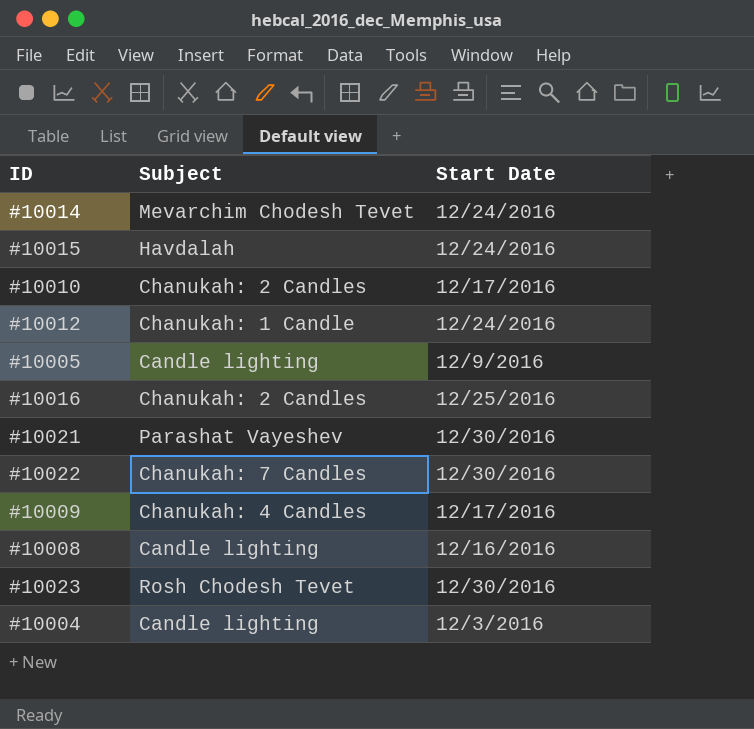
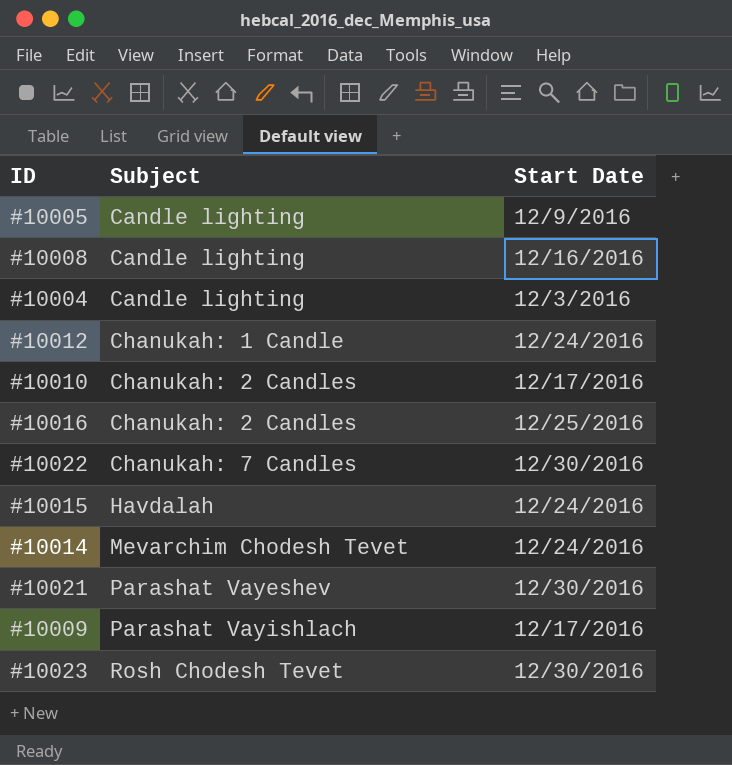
row order: none -> Subject ascending
#10009 | Subject: Chanukah: 4 Candles -> Parashat Vayishlach

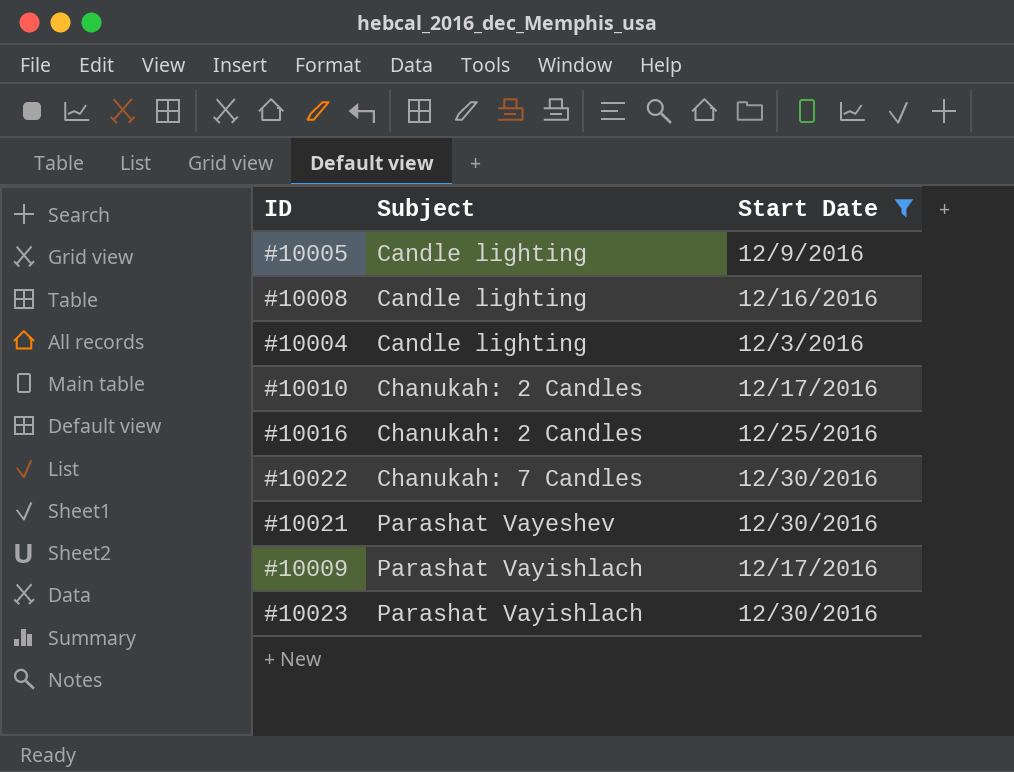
filter: none -> Start Date != 12/24/2016
#10023 | Subject: Rosh Chodesh Tevet -> Parashat Vayishlach

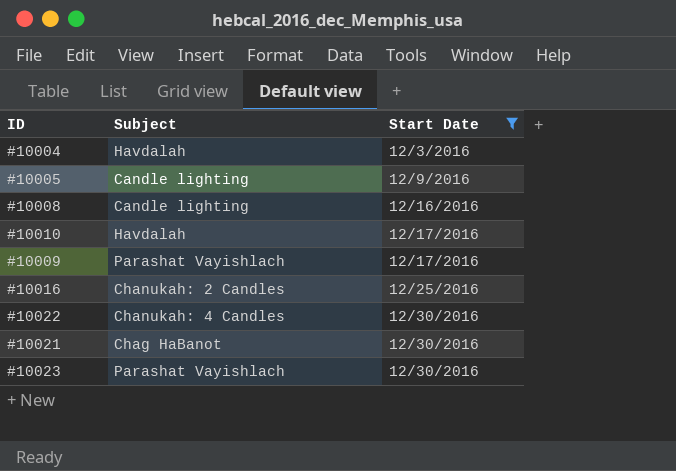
row order: Subject ascending -> Start Date ascending
#10004 | Subject: Candle lighting -> Havdalah
#10010 | Subject: Chanukah: 2 Candles -> Havdalah
#10022 | Subject: Chanukah: 7 Candles -> Chanukah: 4 Candles
#10021 | Subject: Parashat Vayeshev -> Chag HaBanot

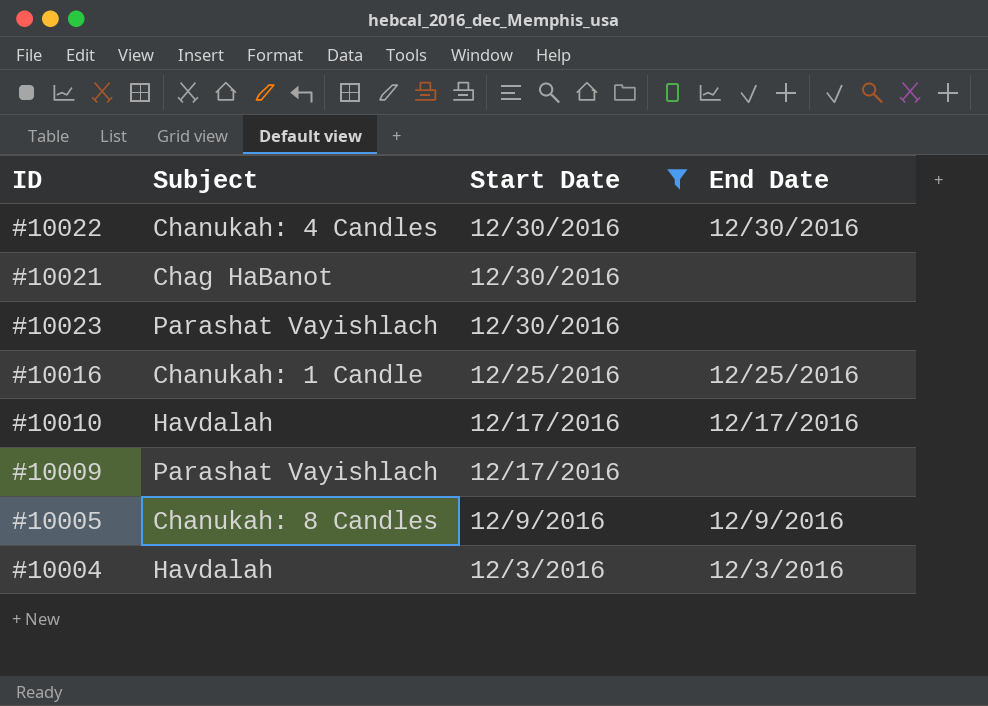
row order: Start Date ascending -> Start Date descending
column End Date | position: none -> 4
row #10008: Candle lighting | 12/16/2016 -> none
#10016 | Subject: Chanukah: 2 Candles -> Chanukah: 1 Candle
#10005 | Subject: Candle lighting -> Chanukah: 8 Candles

